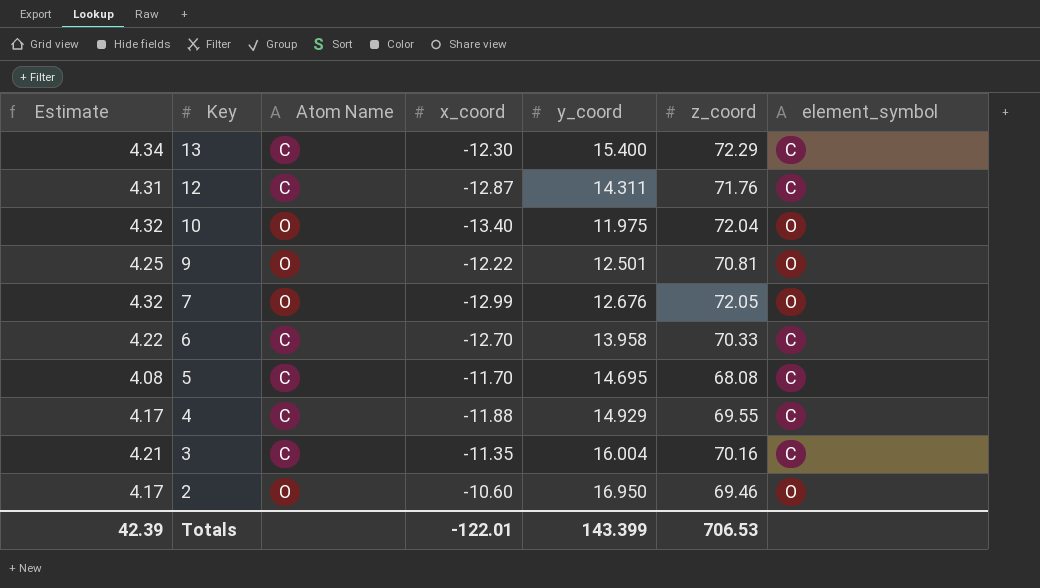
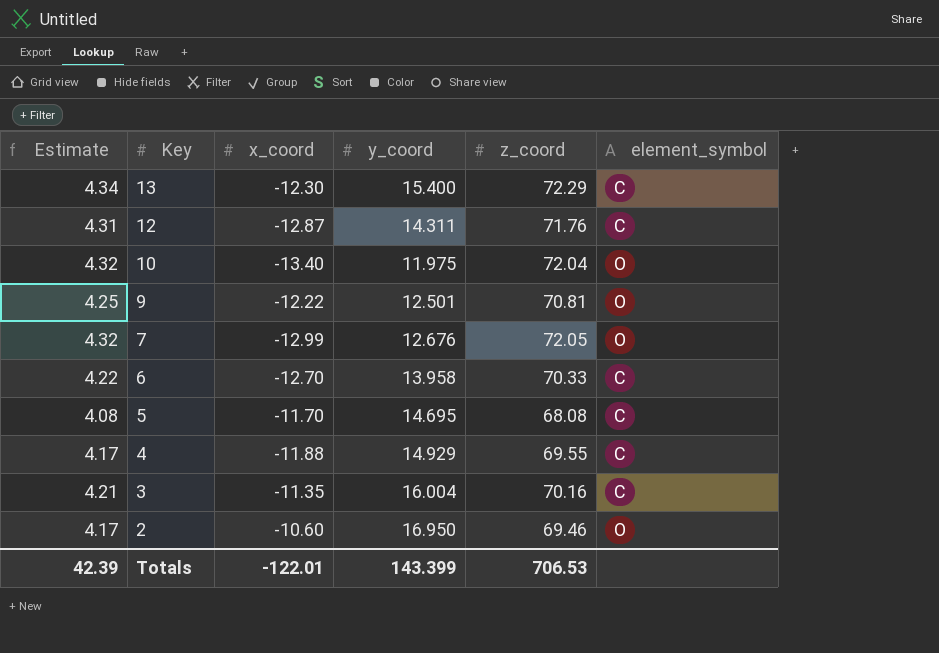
column Atom Name | position: 3 -> none

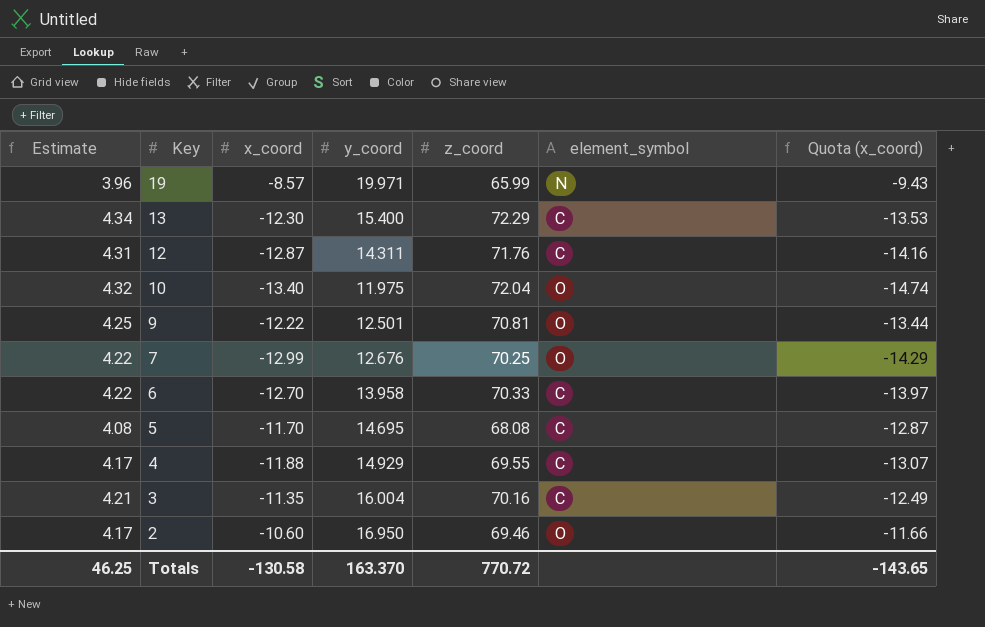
column Quota (x_coord) | formula: none -> [x_coord] * 1.1
row 19: none -> 3.96 | -8.57 | 19.971 | 65.99 | N | -9.43
7 | Estimate: 4.32 -> 4.22
7 | z_coord: 72.05 -> 70.25
Totals | Estimate: 42.39 -> 46.25
Totals | x_coord: -122.01 -> -130.58
Totals | y_coord: 143.399 -> 163.370
Totals | z_coord: 706.53 -> 770.72

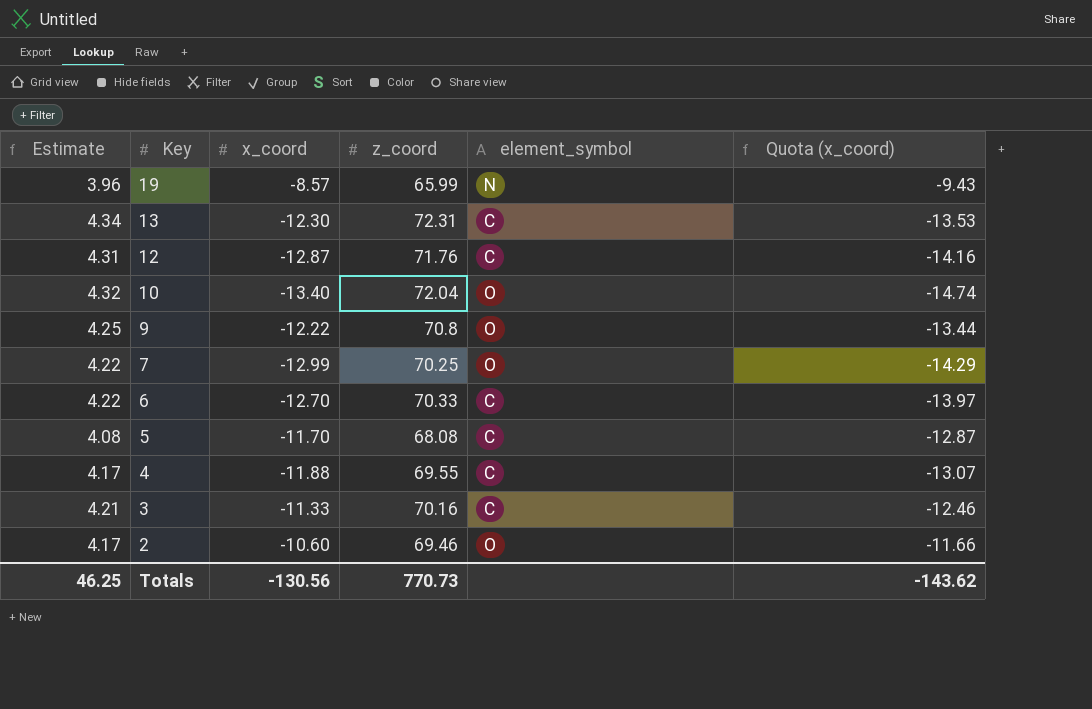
column y_coord | position: 4 -> none
13 | z_coord: 72.29 -> 72.31
9 | z_coord: 70.81 -> 70.8
3 | x_coord: -11.35 -> -11.33
3 | Quota (x_coord): -12.49 -> -12.46
Totals | x_coord: -130.58 -> -130.56
Totals | z_coord: 770.72 -> 770.73
Totals | Quota (x_coord): -143.65 -> -143.62

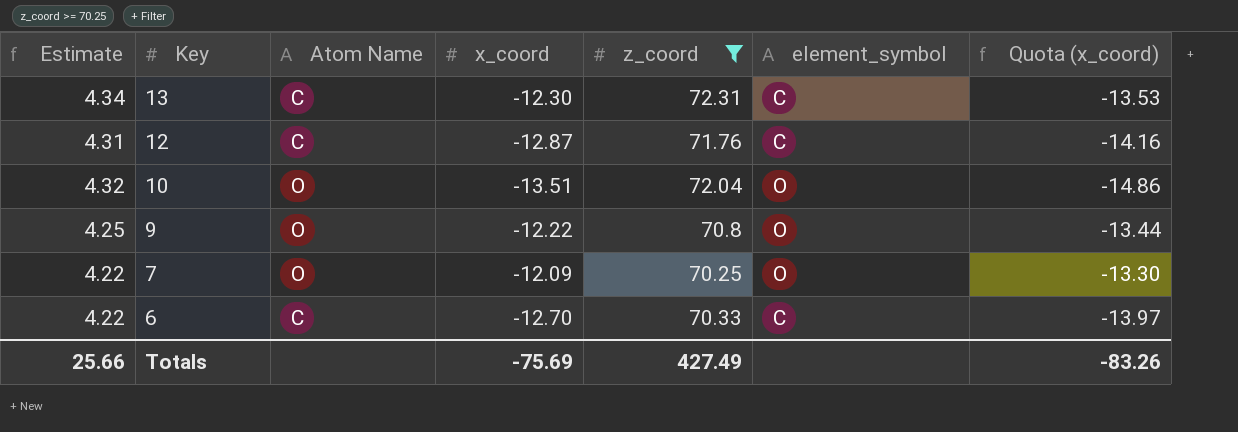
filter: none -> z_coord >= 70.25
column Atom Name | position: none -> 3
10 | x_coord: -13.40 -> -13.51
10 | Quota (x_coord): -14.74 -> -14.86
7 | x_coord: -12.99 -> -12.09
7 | Quota (x_coord): -14.29 -> -13.30
Totals | Estimate: 46.25 -> 25.66
Totals | x_coord: -130.56 -> -75.69
Totals | z_coord: 770.73 -> 427.49
Totals | Quota (x_coord): -143.62 -> -83.26

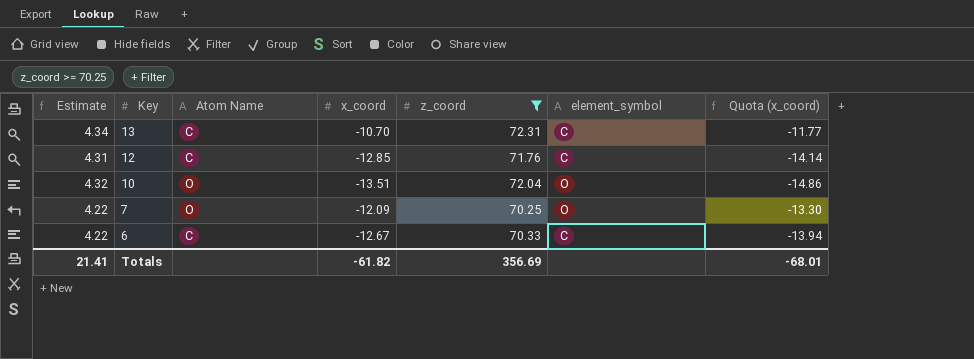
row 9: 4.25 | O | -12.22 | 70.8 | O | -13.44 -> none
13 | x_coord: -12.30 -> -10.70
13 | Quota (x_coord): -13.53 -> -11.77
12 | x_coord: -12.87 -> -12.85
12 | Quota (x_coord): -14.16 -> -14.14
6 | x_coord: -12.70 -> -12.67
6 | Quota (x_coord): -13.97 -> -13.94
Totals | Estimate: 25.66 -> 21.41
Totals | x_coord: -75.69 -> -61.82
Totals | z_coord: 427.49 -> 356.69
Totals | Quota (x_coord): -83.26 -> -68.01

